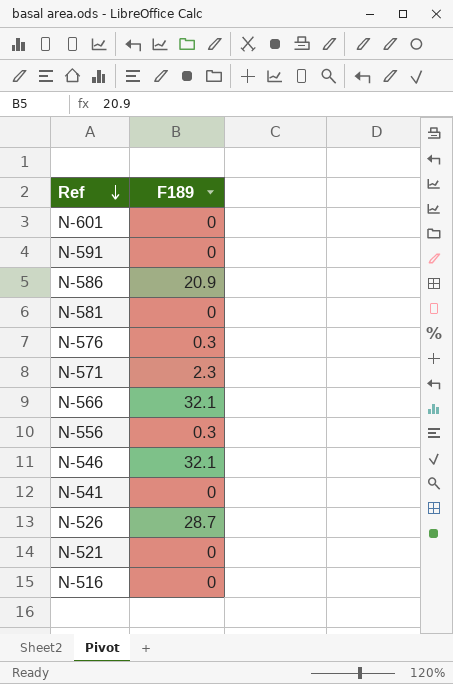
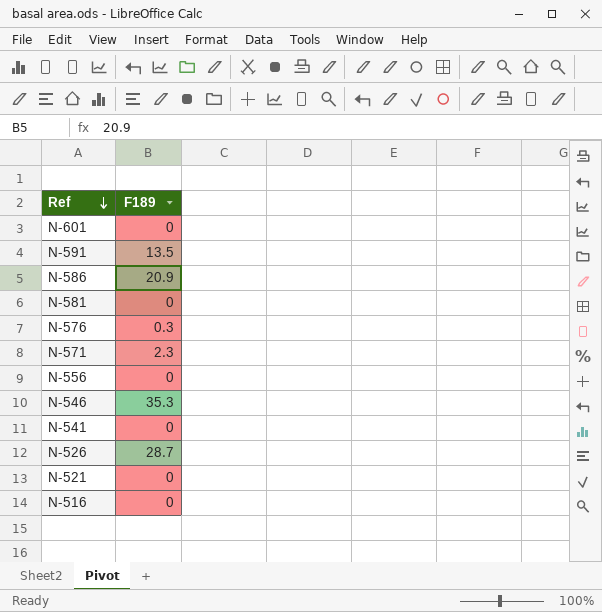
row N-566: 32.1 -> none
N-591 | F189: 0 -> 13.5
N-556 | F189: 0.3 -> 0
N-546 | F189: 32.1 -> 35.3

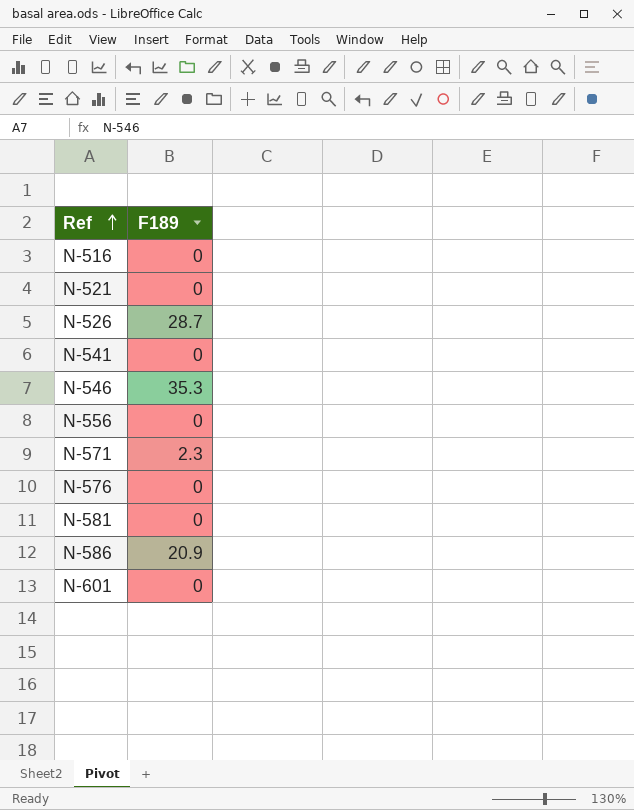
row order: Ref descending -> Ref ascending
row N-591: 13.5 -> none
N-576 | F189: 0.3 -> 0

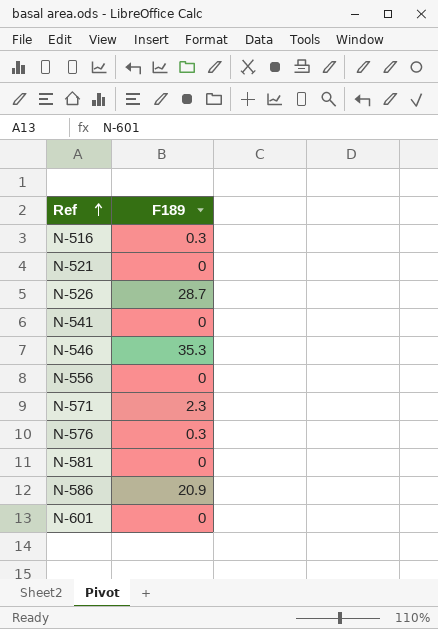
N-516 | F189: 0 -> 0.3
N-576 | F189: 0 -> 0.3

